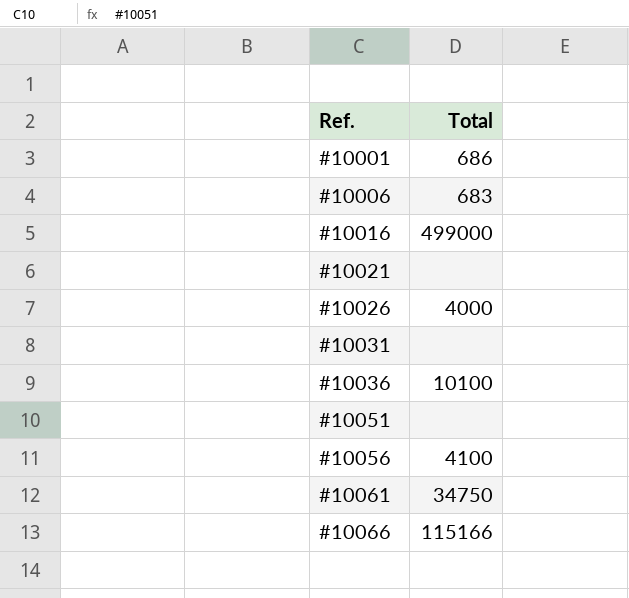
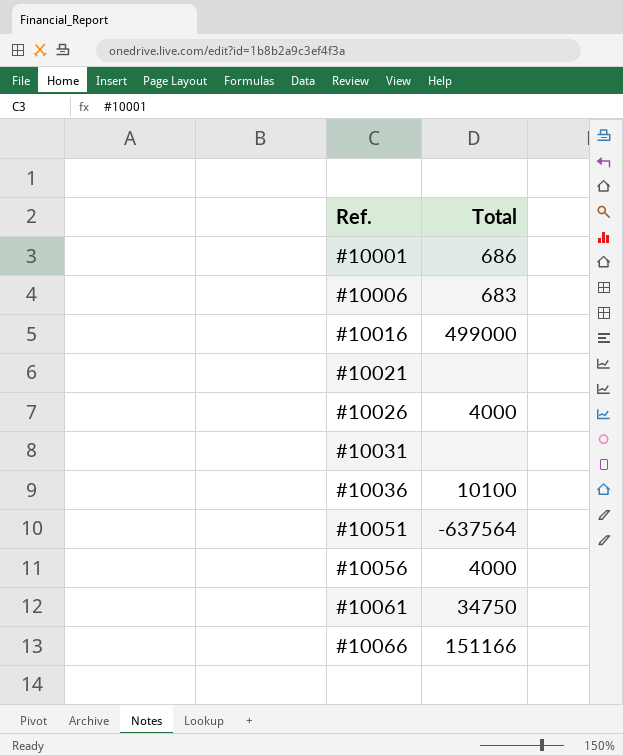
#10051 | Total: none -> -637564
#10056 | Total: 4100 -> 4000
#10066 | Total: 115166 -> 151166

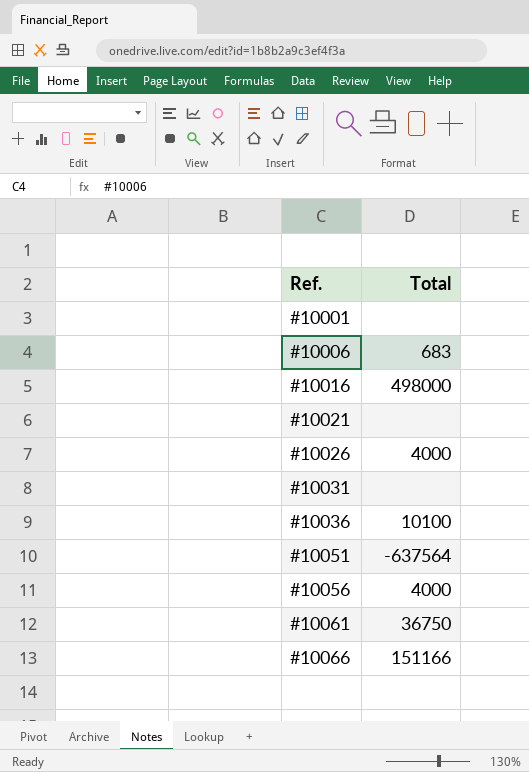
#10001 | Total: 686 -> none
#10016 | Total: 499000 -> 498000
#10061 | Total: 34750 -> 36750

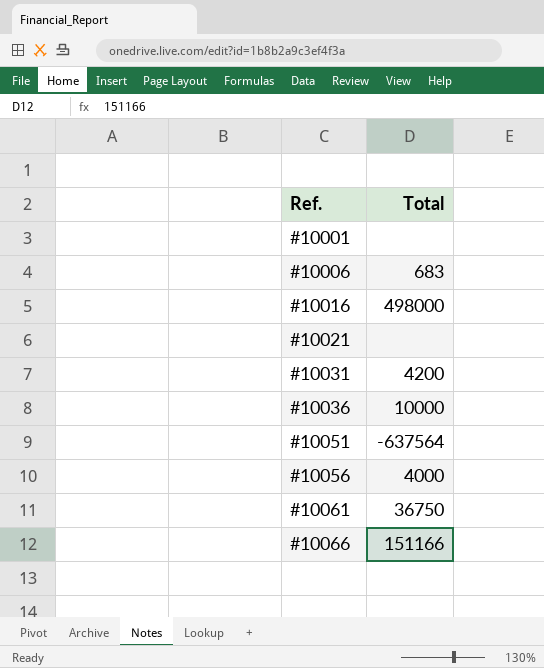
row #10026: 4000 -> none
#10031 | Total: none -> 4200
#10036 | Total: 10100 -> 10000

